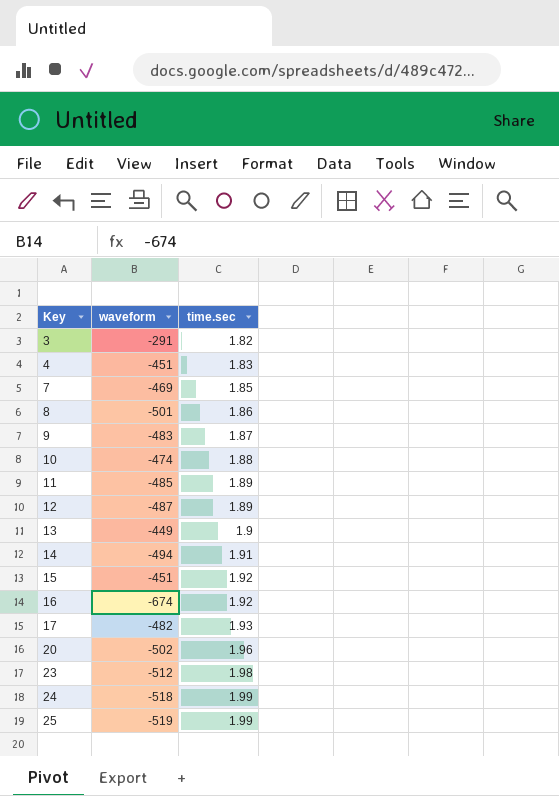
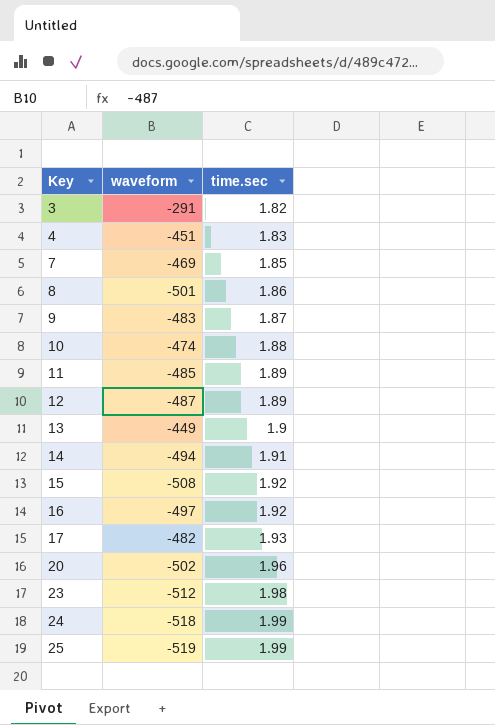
15 | waveform: -451 -> -508
16 | waveform: -674 -> -497

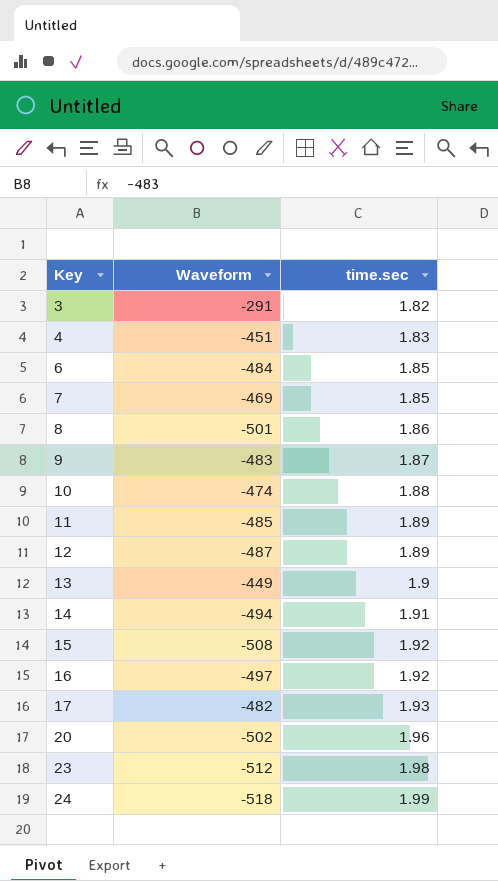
column name: waveform -> Waveform
row 25: -519 | 1.99 -> none
row 6: none -> -484 | 1.85

